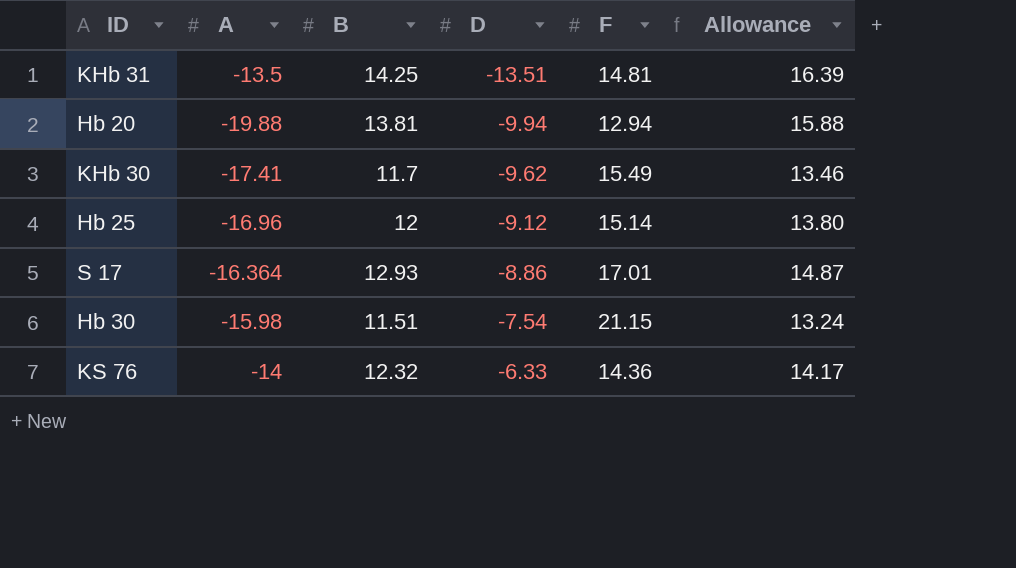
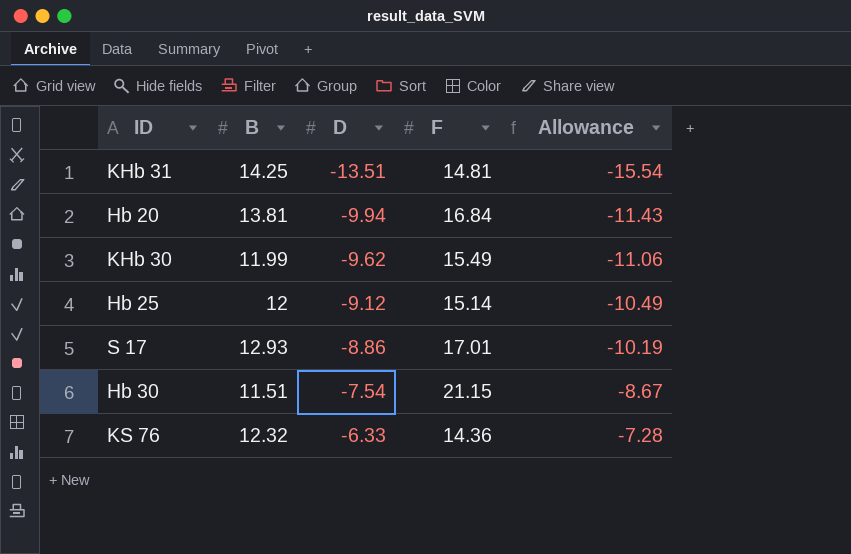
column A | position: 2 -> none
column Allowance | formula: [B] * 1.15 -> [D] * 1.15
Hb 20 | F: 12.94 -> 16.84
KHb 30 | B: 11.7 -> 11.99

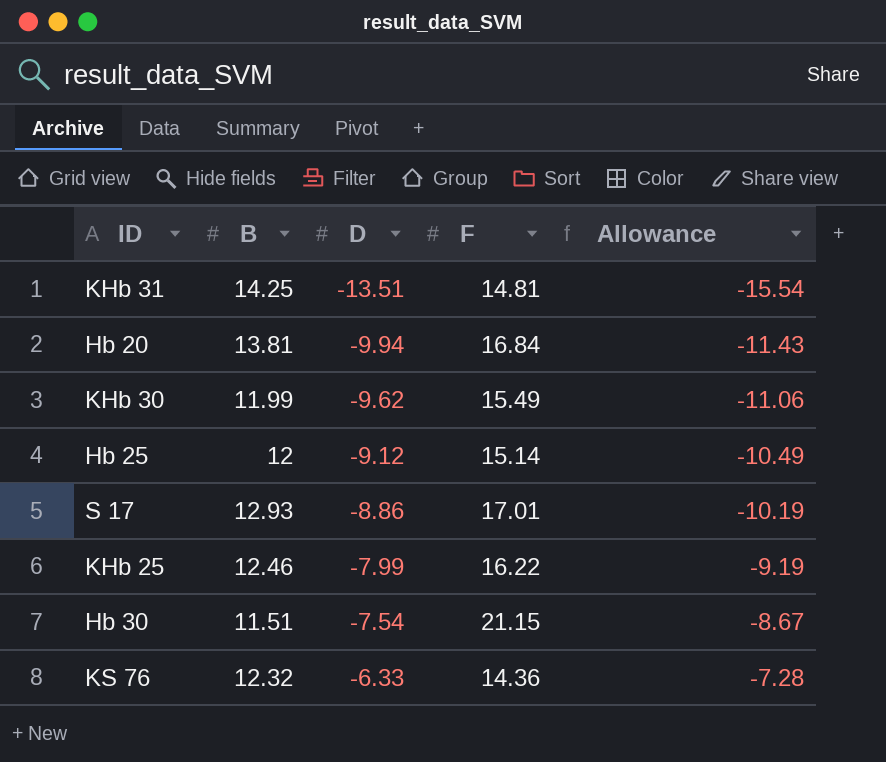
row KHb 25: none -> 12.46 | -7.99 | 16.22 | -9.19

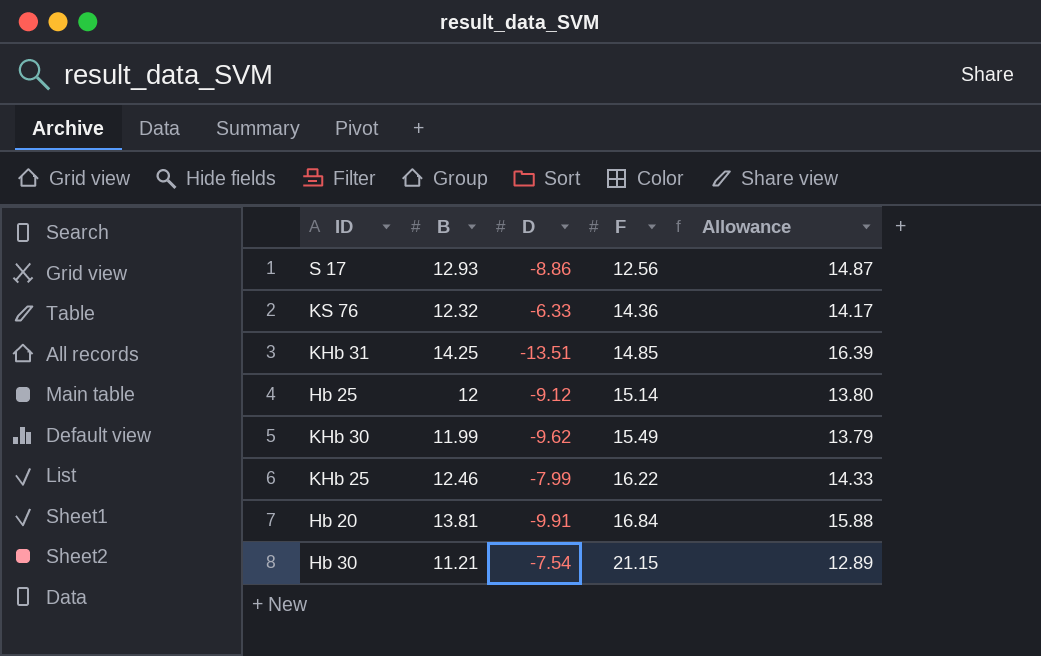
row order: D ascending -> F ascending
column Allowance | formula: [D] * 1.15 -> [B] * 1.15
S 17 | F: 17.01 -> 12.56
KHb 31 | F: 14.81 -> 14.85
Hb 20 | D: -9.94 -> -9.91
Hb 30 | B: 11.51 -> 11.21

